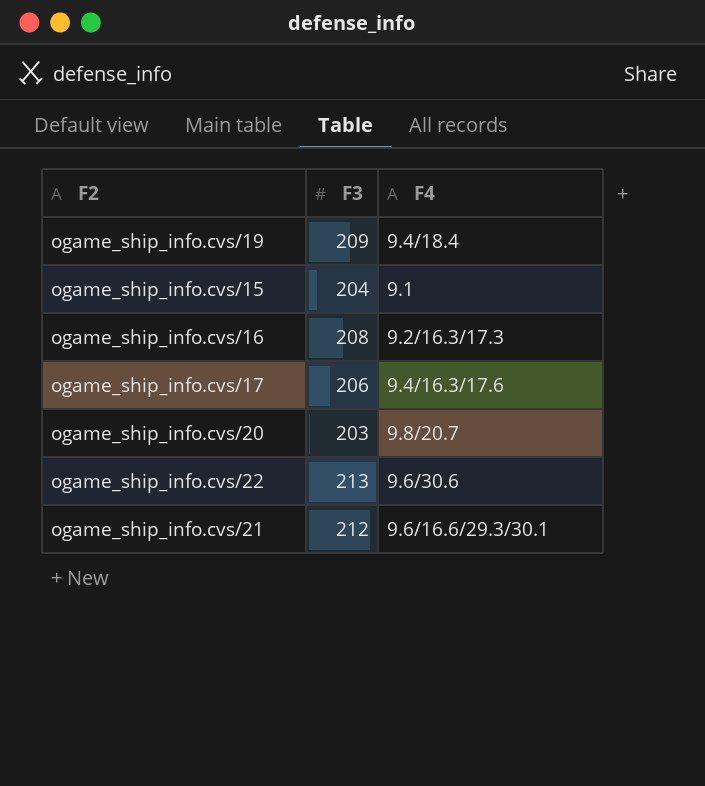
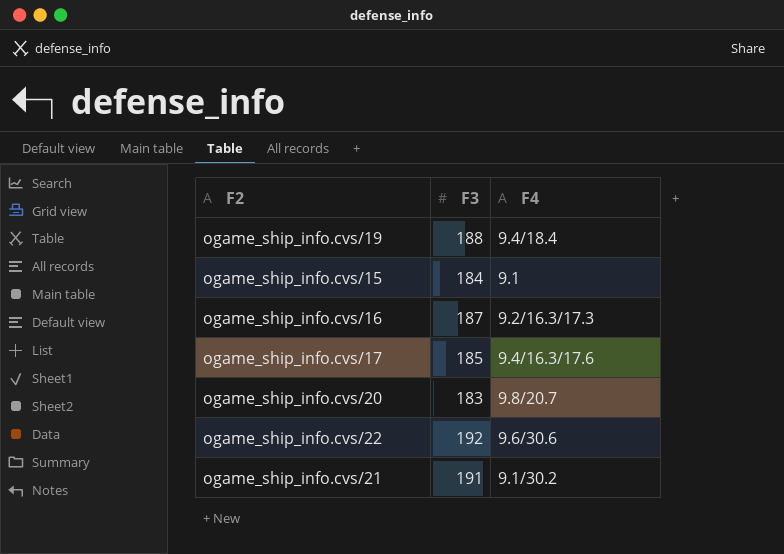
ogame_ship_info.cvs/19 | F3: 209 -> 188
ogame_ship_info.cvs/15 | F3: 204 -> 184
ogame_ship_info.cvs/16 | F3: 208 -> 187
ogame_ship_info.cvs/17 | F3: 206 -> 185
ogame_ship_info.cvs/20 | F3: 203 -> 183
ogame_ship_info.cvs/22 | F3: 213 -> 192
ogame_ship_info.cvs/21 | F3: 212 -> 191
ogame_ship_info.cvs/21 | F4: 9.6/16.6/29.3/30.1 -> 9.1/30.2

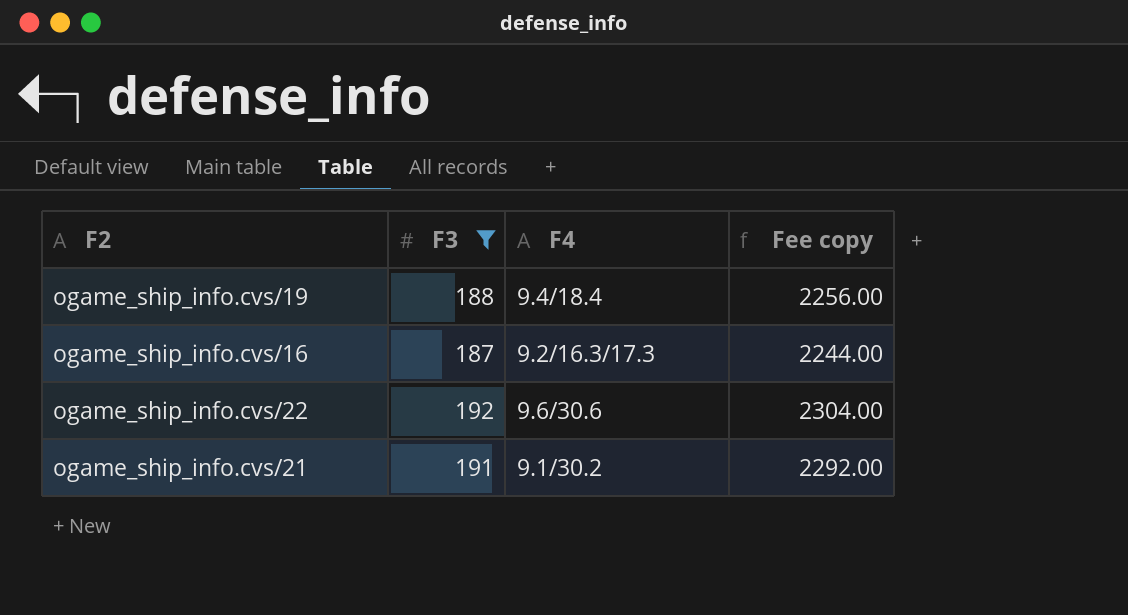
filter: none -> F3 >= 187
column Fee copy | formula: none -> [F3] * 12

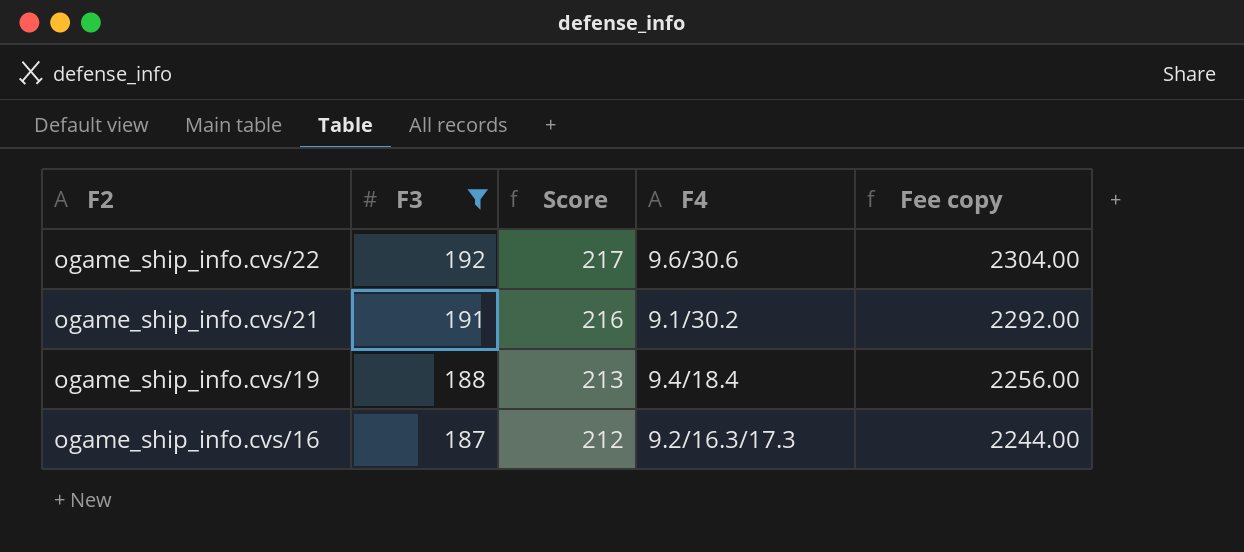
row order: none -> F2 descending
column Score | formula: none -> [F3] + 25

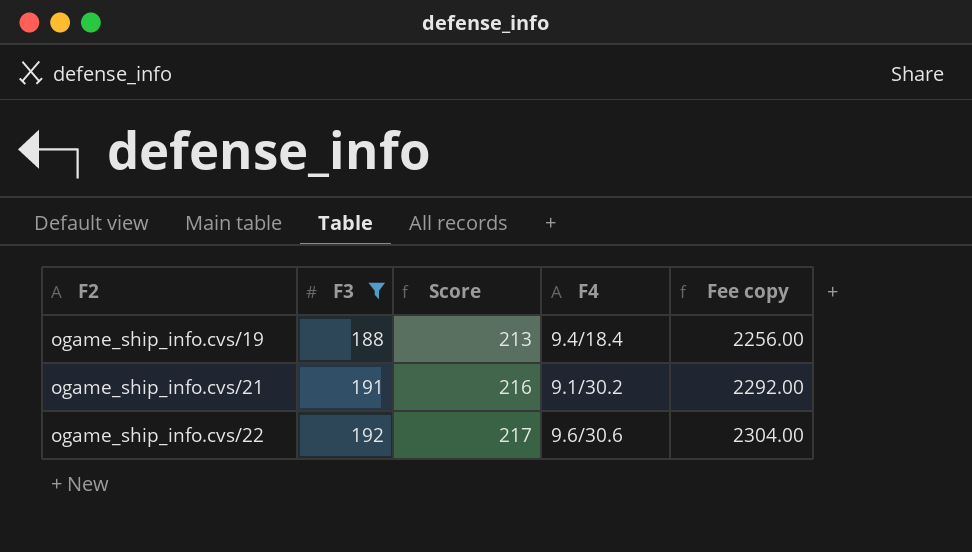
row order: F2 descending -> F2 ascending
row ogame_ship_info.cvs/16: 187 | 212 | 9.2/16.3/17.3 | 2244.00 -> none

